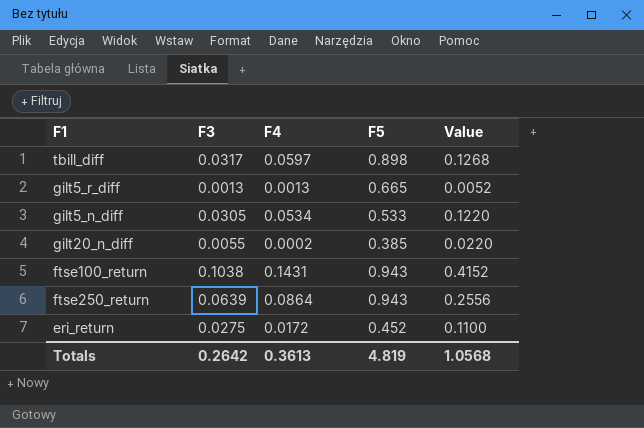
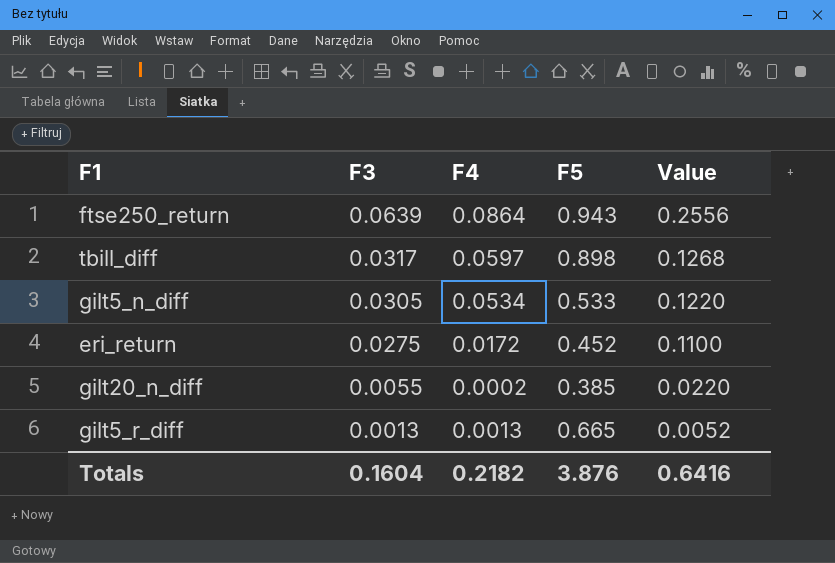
row order: none -> F3 descending
row ftse100_return: 0.1038 | 0.1431 | 0.943 | 0.4152 -> none
Totals | F3: 0.2642 -> 0.1604
Totals | F4: 0.3613 -> 0.2182
Totals | F5: 4.819 -> 3.876
Totals | Value: 1.0568 -> 0.6416

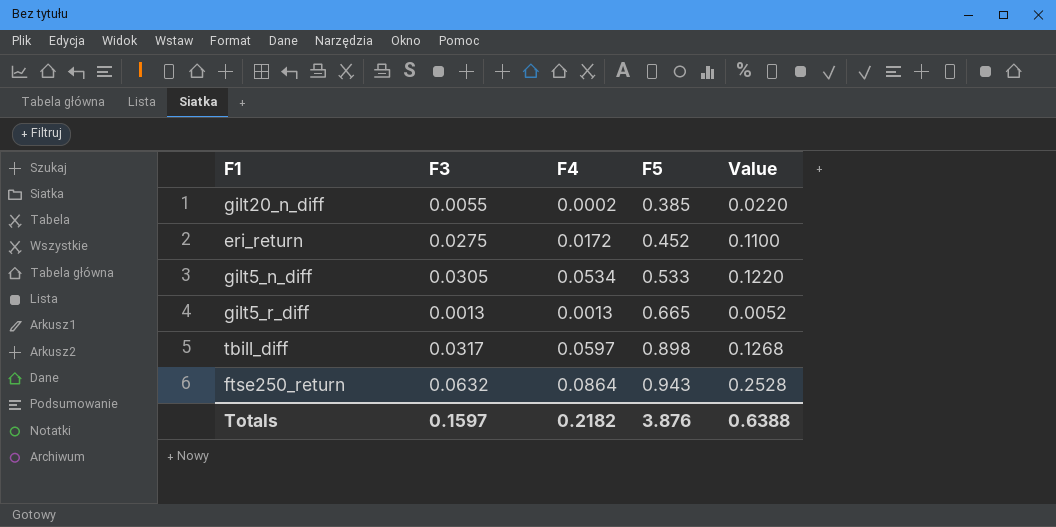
row order: F3 descending -> F5 ascending
ftse250_return | F3: 0.0639 -> 0.0632
ftse250_return | Value: 0.2556 -> 0.2528
Totals | F3: 0.1604 -> 0.1597
Totals | Value: 0.6416 -> 0.6388

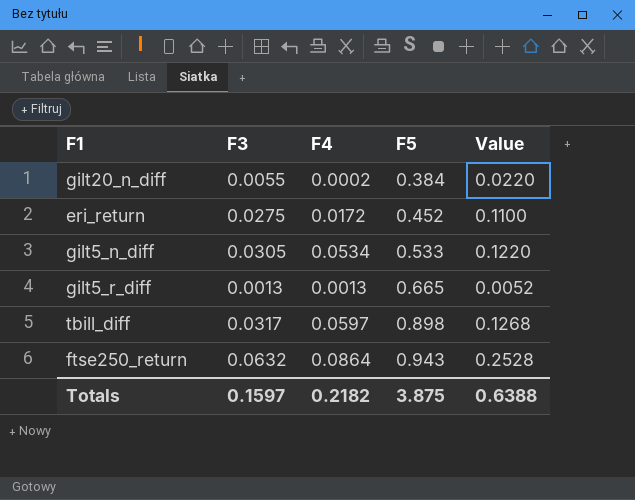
gilt20_n_diff | F5: 0.385 -> 0.384
Totals | F5: 3.876 -> 3.875

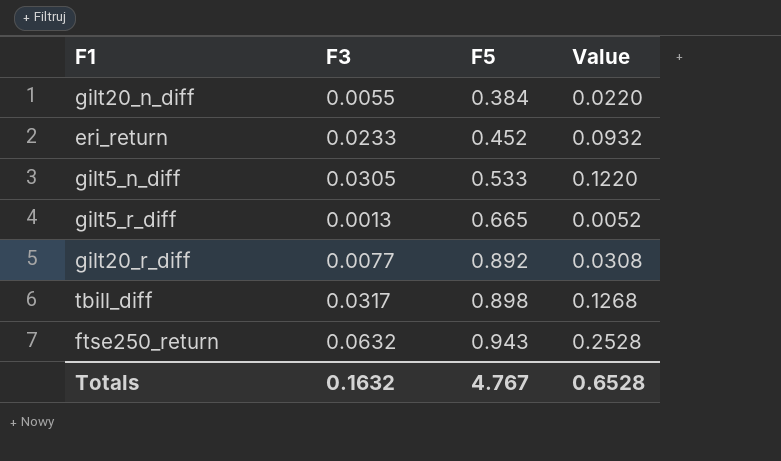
column F4 | position: 3 -> none
eri_return | F3: 0.0275 -> 0.0233
eri_return | Value: 0.1100 -> 0.0932
row gilt20_r_diff: none -> 0.0077 | 0.892 | 0.0308
Totals | F3: 0.1597 -> 0.1632
Totals | F5: 3.875 -> 4.767
Totals | Value: 0.6388 -> 0.6528

